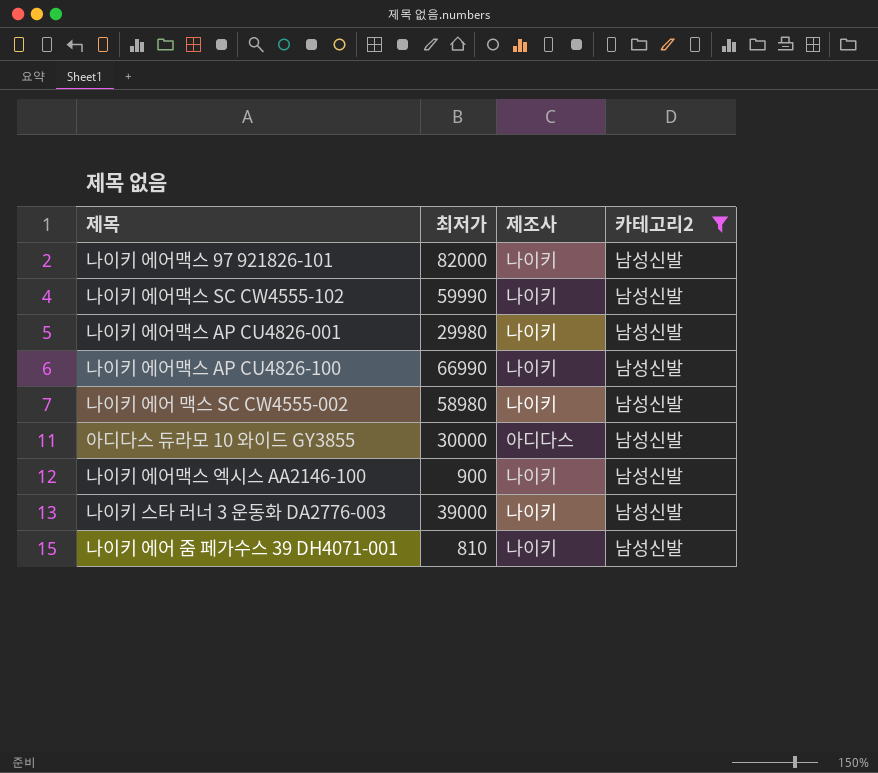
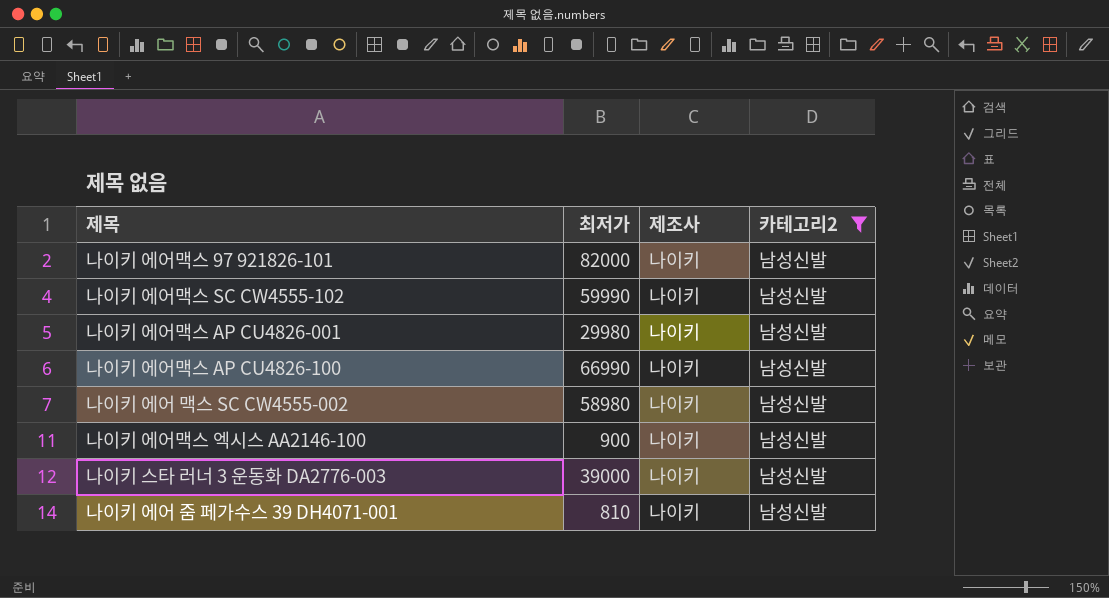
row 아디다스 듀라모 10 와이드 GY3855: 30000 | 아디다스 | 남성신발 -> none

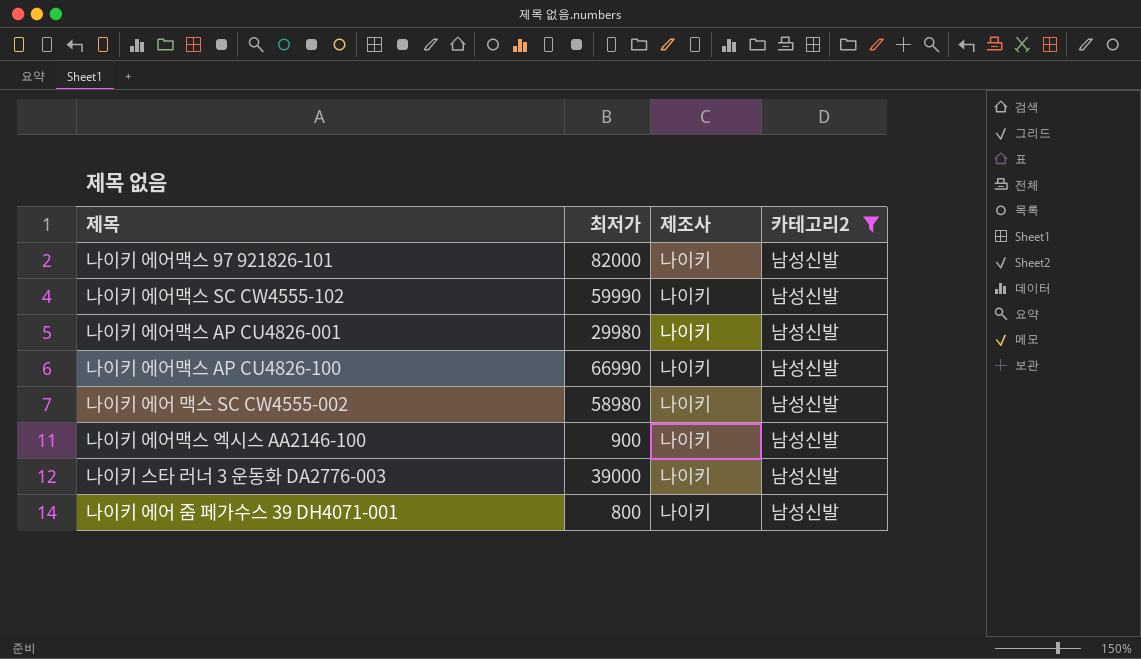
나이키 에어 줌 페가수스 39 DH4071-001 | 최저가: 810 -> 800

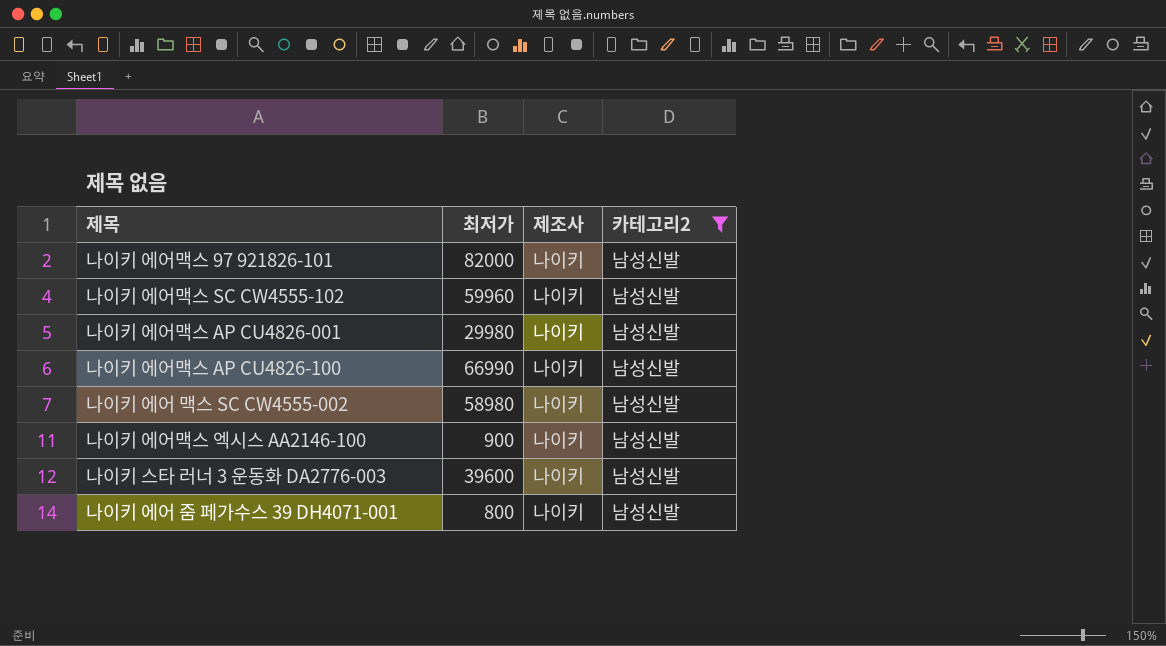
나이키 에어맥스 SC CW4555-102 | 최저가: 59990 -> 59960
나이키 스타 러너 3 운동화 DA2776-003 | 최저가: 39000 -> 39600

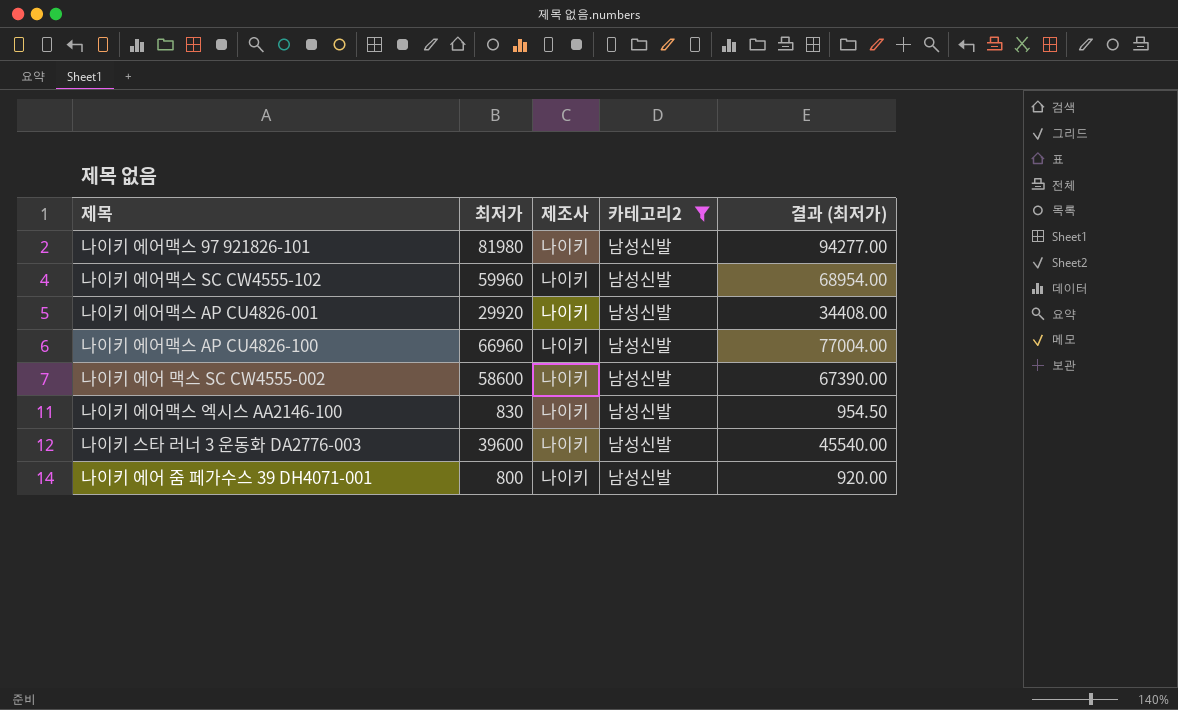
column 결과 (최저가) | formula: none -> [최저가] * 1.15
나이키 에어맥스 97 921826-101 | 최저가: 82000 -> 81980
나이키 에어맥스 AP CU4826-001 | 최저가: 29980 -> 29920
나이키 에어맥스 AP CU4826-100 | 최저가: 66990 -> 66960
나이키 에어 맥스 SC CW4555-002 | 최저가: 58980 -> 58600
나이키 에어맥스 엑시스 AA2146-100 | 최저가: 900 -> 830

